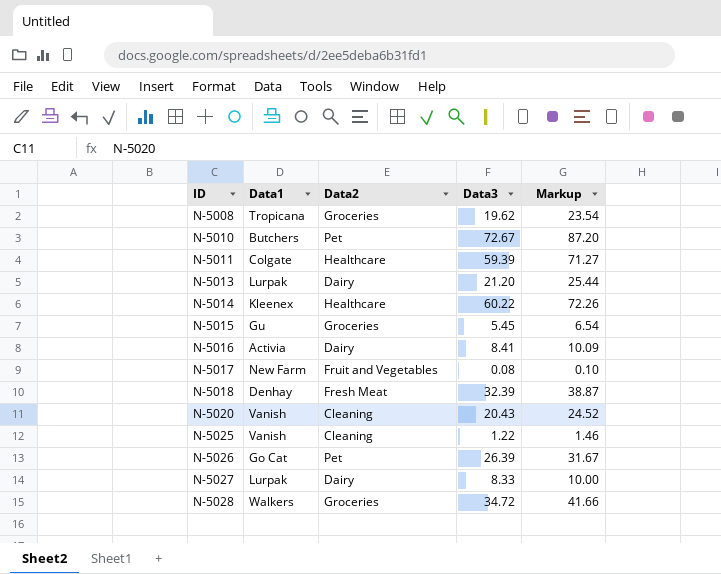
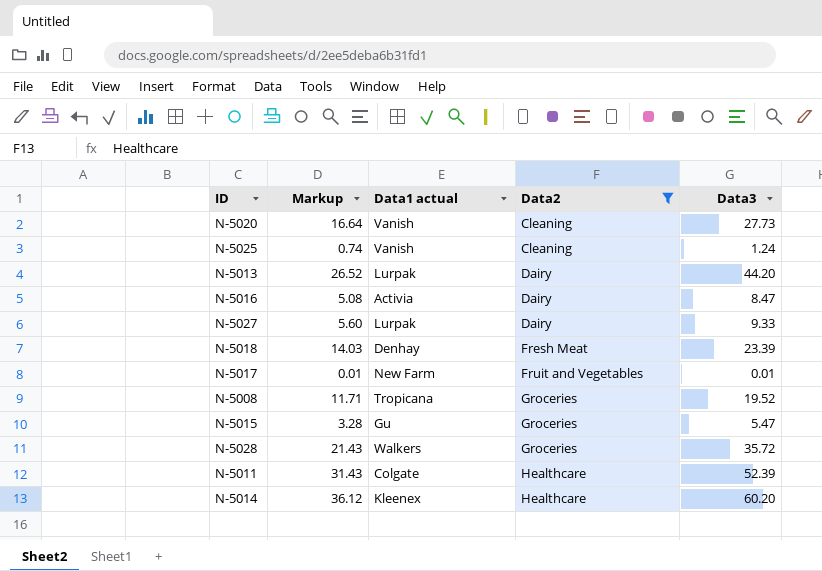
filter: none -> Data2 != Pet
row order: ID ascending -> Data2 ascending
column Markup | formula: [Data3] * 1.2 -> [Data3] * 0.6
column Markup | position: 5 -> 2
column name: Data1 -> Data1 actual
N-5020 | Data3: 20.43 -> 27.73
N-5025 | Data3: 1.22 -> 1.24
N-5013 | Data3: 21.20 -> 44.20
N-5016 | Data3: 8.41 -> 8.47
N-5027 | Data3: 8.33 -> 9.33
N-5018 | Data3: 32.39 -> 23.39
N-5017 | Data3: 0.08 -> 0.01
N-5008 | Data3: 19.62 -> 19.52
N-5015 | Data3: 5.45 -> 5.47
N-5028 | Data3: 34.72 -> 35.72
N-5011 | Data3: 59.39 -> 52.39
N-5014 | Data3: 60.22 -> 60.20

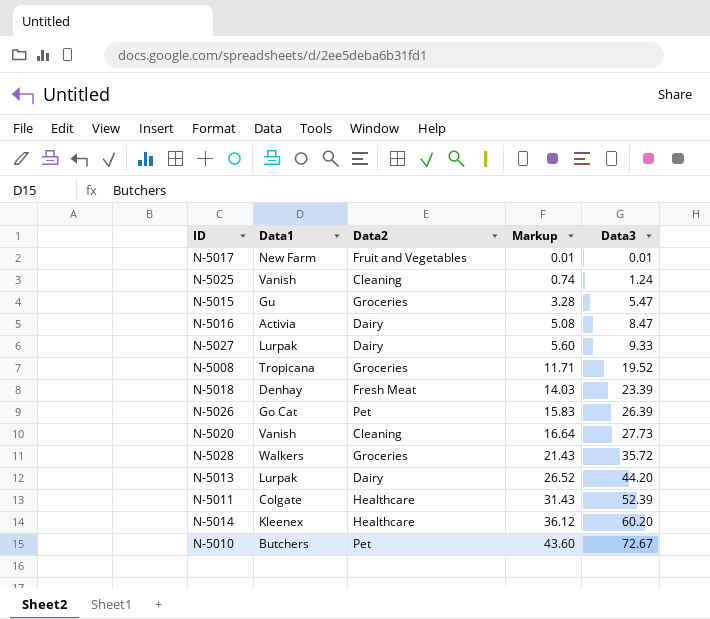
filter: Data2 != Pet -> none
row order: Data2 ascending -> Markup ascending
column name: Data1 actual -> Data1
column Markup | position: 2 -> 4

